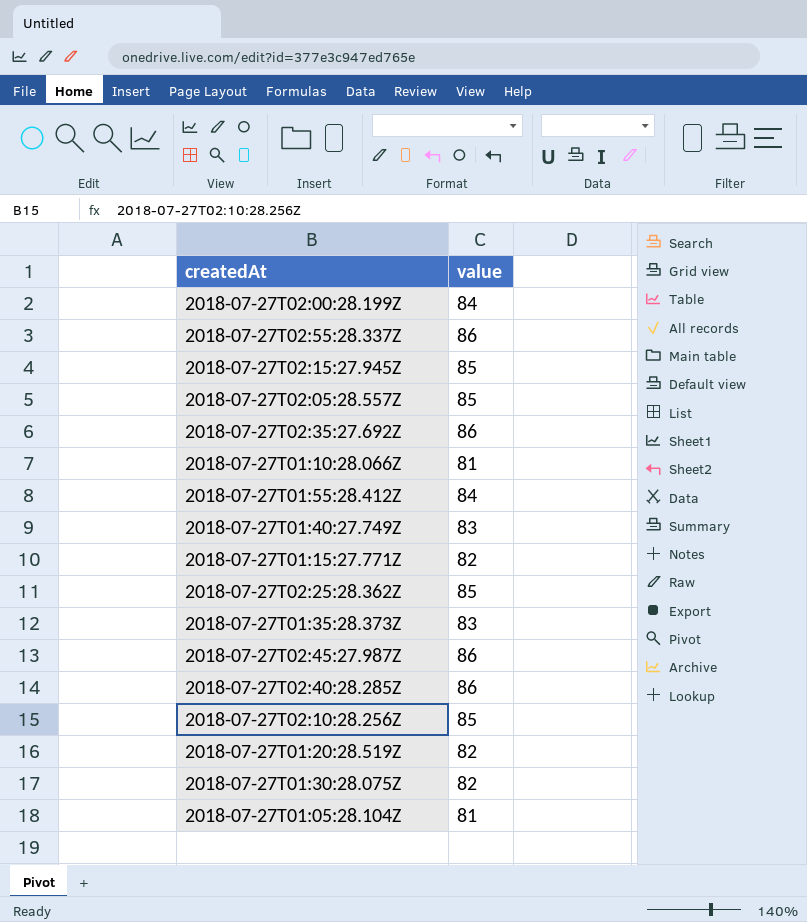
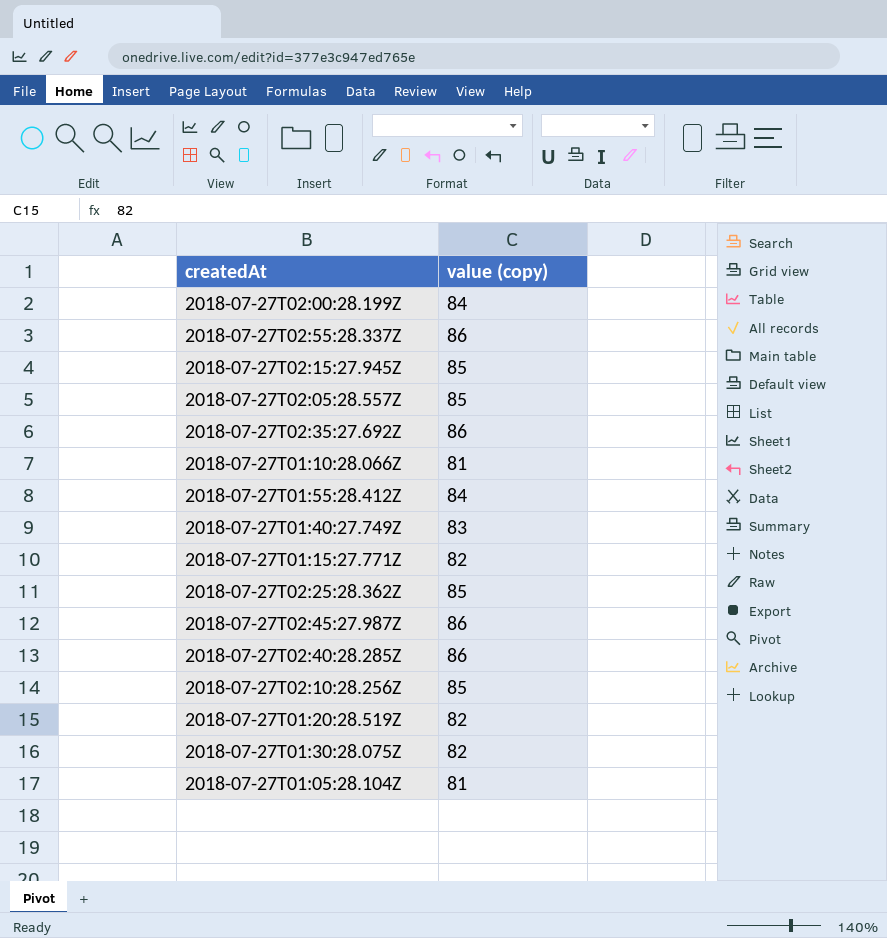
column name: value -> value (copy)
row 2018-07-27T01:35:28.373Z: 83 -> none

